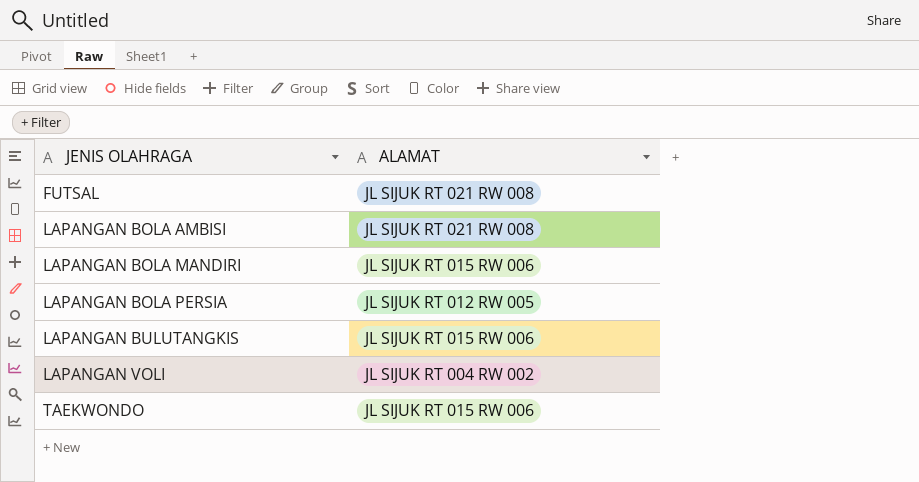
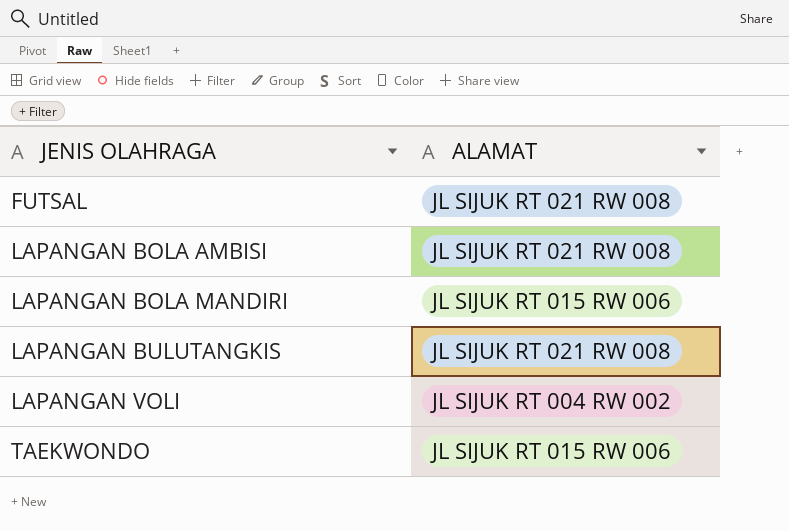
row LAPANGAN BOLA PERSIA: JL SIJUK RT 012 RW 005 -> none
LAPANGAN BULUTANGKIS | ALAMAT: JL SIJUK RT 015 RW 006 -> JL SIJUK RT 021 RW 008

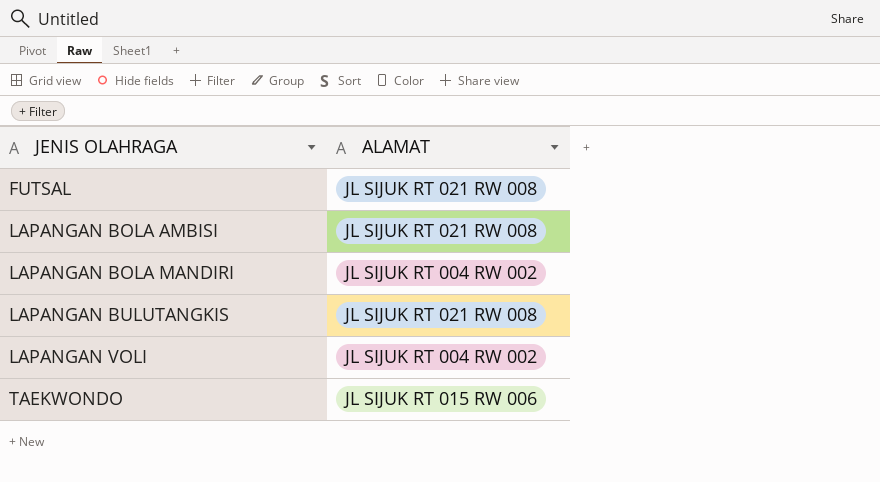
LAPANGAN BOLA MANDIRI | ALAMAT: JL SIJUK RT 015 RW 006 -> JL SIJUK RT 004 RW 002

